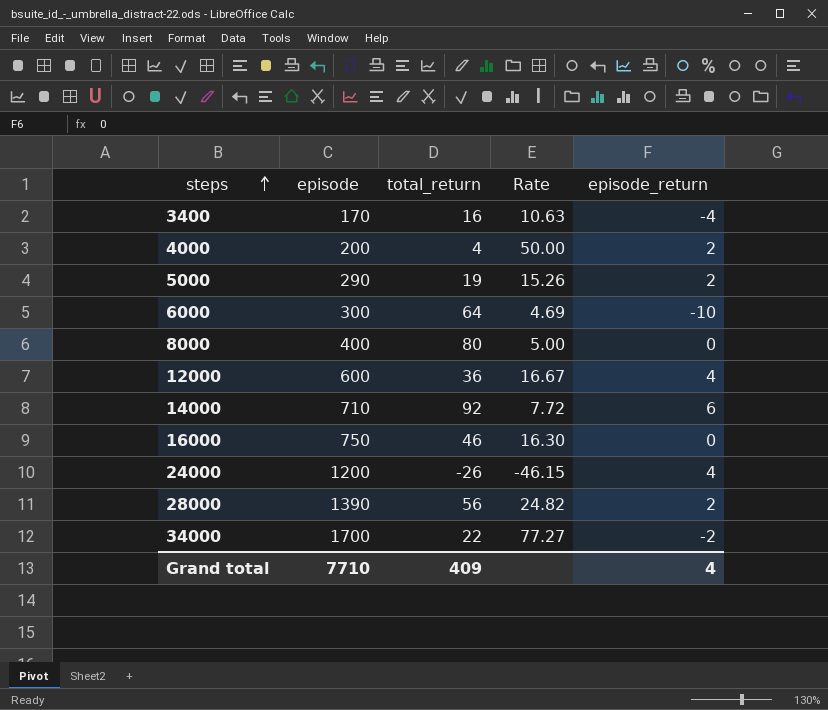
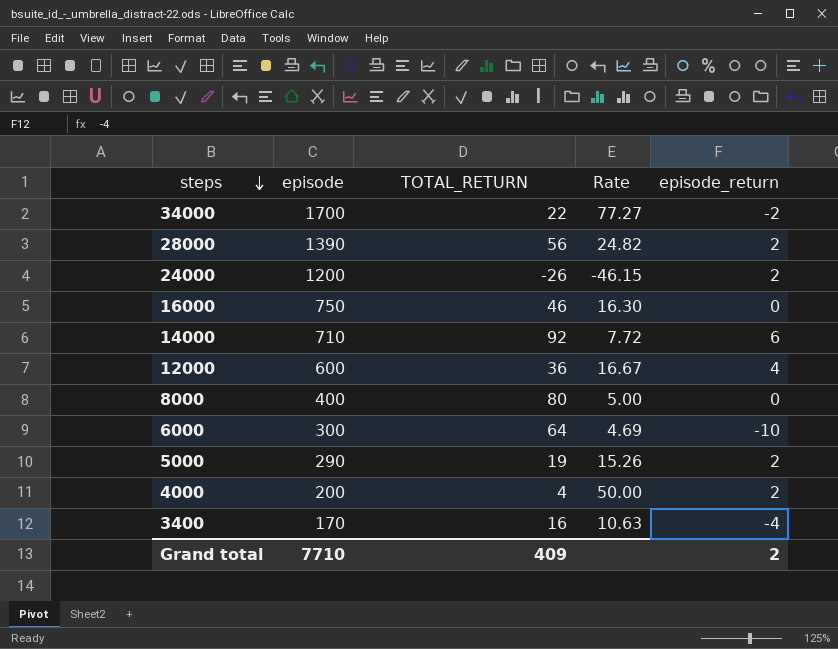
row order: steps ascending -> steps descending
column name: total_return -> TOTAL_RETURN
24000 | episode_return: 4 -> 2
Grand total | episode_return: 4 -> 2

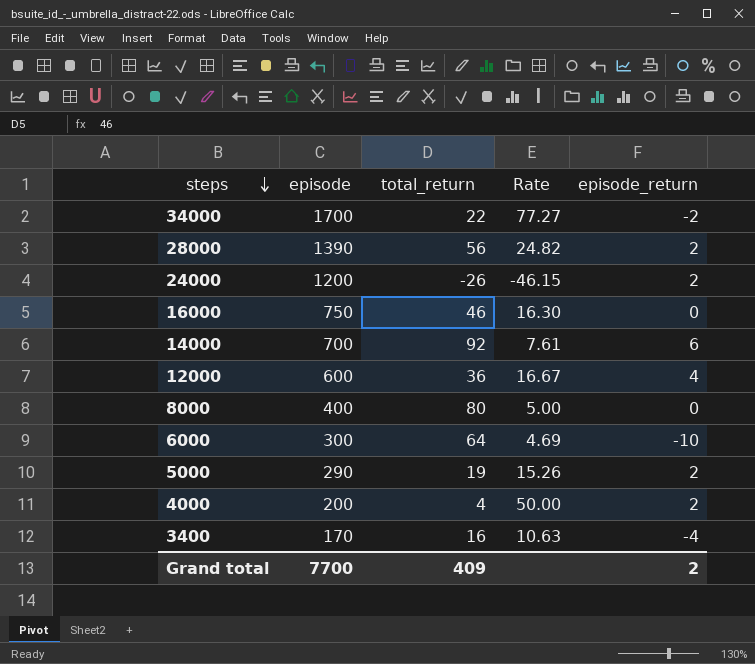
column name: TOTAL_RETURN -> total_return
14000 | episode: 710 -> 700
14000 | Rate: 7.72 -> 7.61
Grand total | episode: 7710 -> 7700

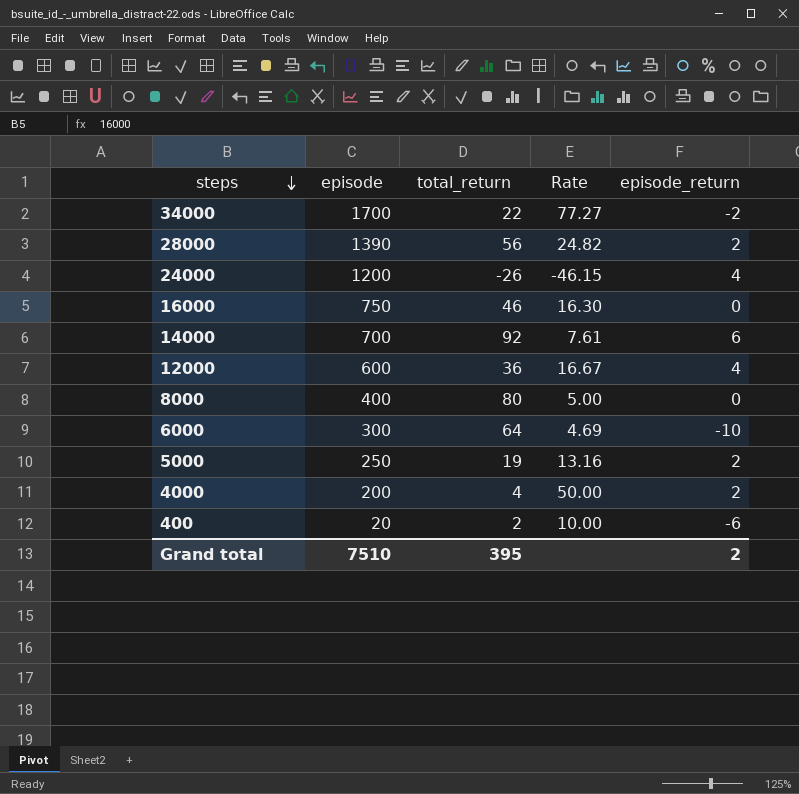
row 3400: 170 | 16 | 10.63 | -4 -> none
24000 | episode_return: 2 -> 4
5000 | episode: 290 -> 250
5000 | Rate: 15.26 -> 13.16
row 400: none -> 20 | 2 | 10.00 | -6
Grand total | episode: 7700 -> 7510
Grand total | total_return: 409 -> 395

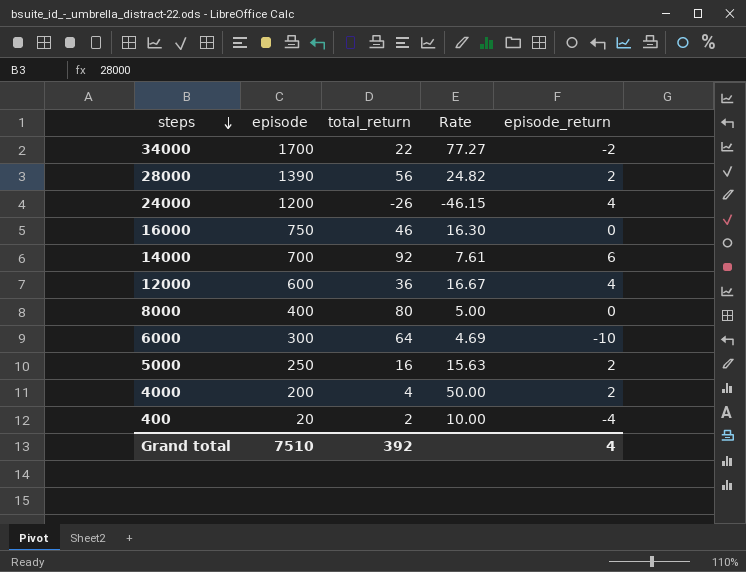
5000 | total_return: 19 -> 16
5000 | Rate: 13.16 -> 15.63
400 | episode_return: -6 -> -4
Grand total | total_return: 395 -> 392
Grand total | episode_return: 2 -> 4

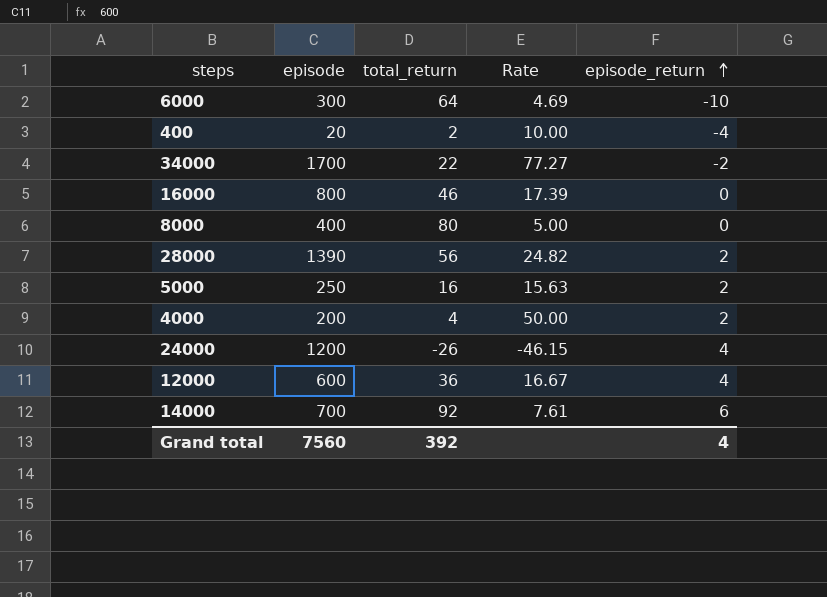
row order: steps descending -> episode_return ascending
16000 | episode: 750 -> 800
16000 | Rate: 16.30 -> 17.39
Grand total | episode: 7510 -> 7560

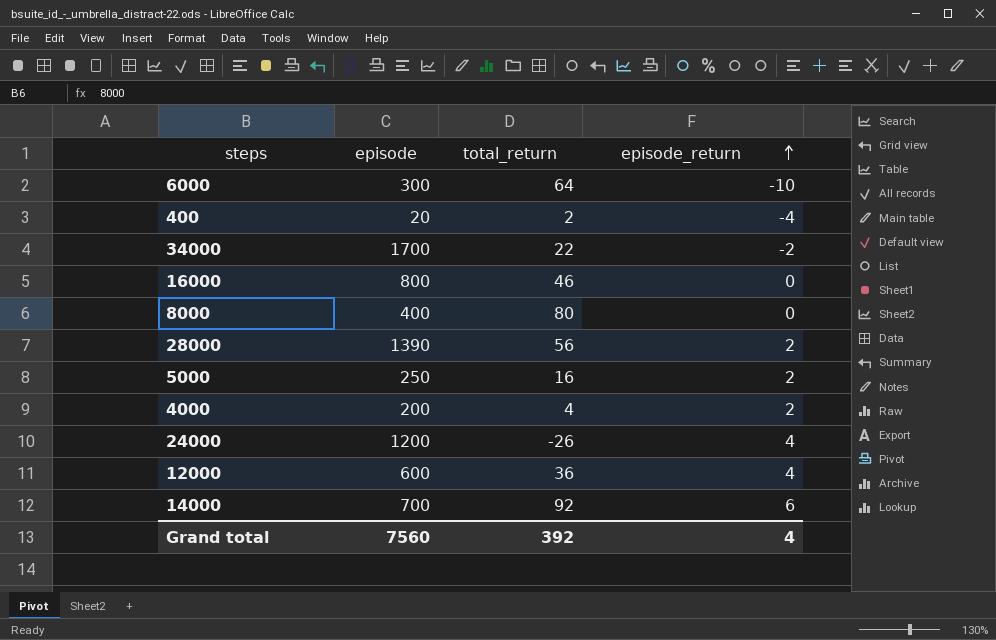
column Rate | formula: [episode] / [total_return] -> none

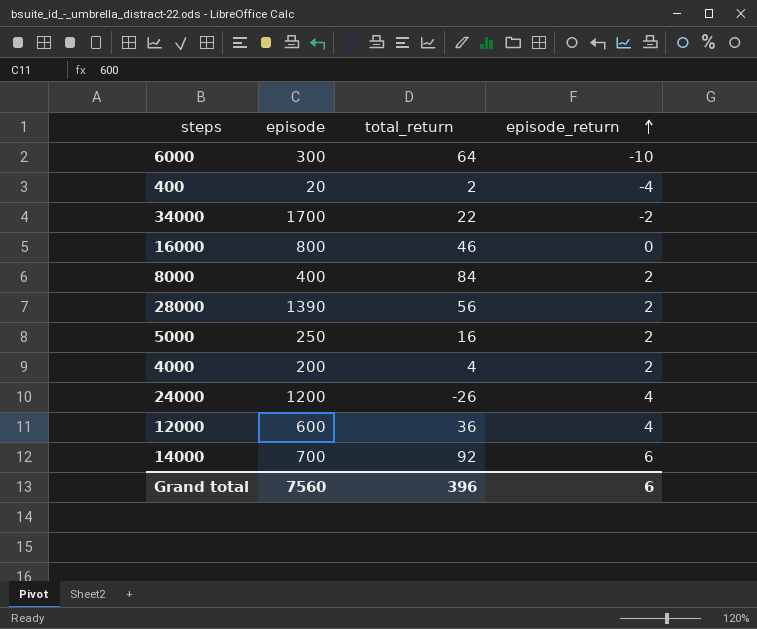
8000 | total_return: 80 -> 84
8000 | episode_return: 0 -> 2
Grand total | total_return: 392 -> 396
Grand total | episode_return: 4 -> 6

